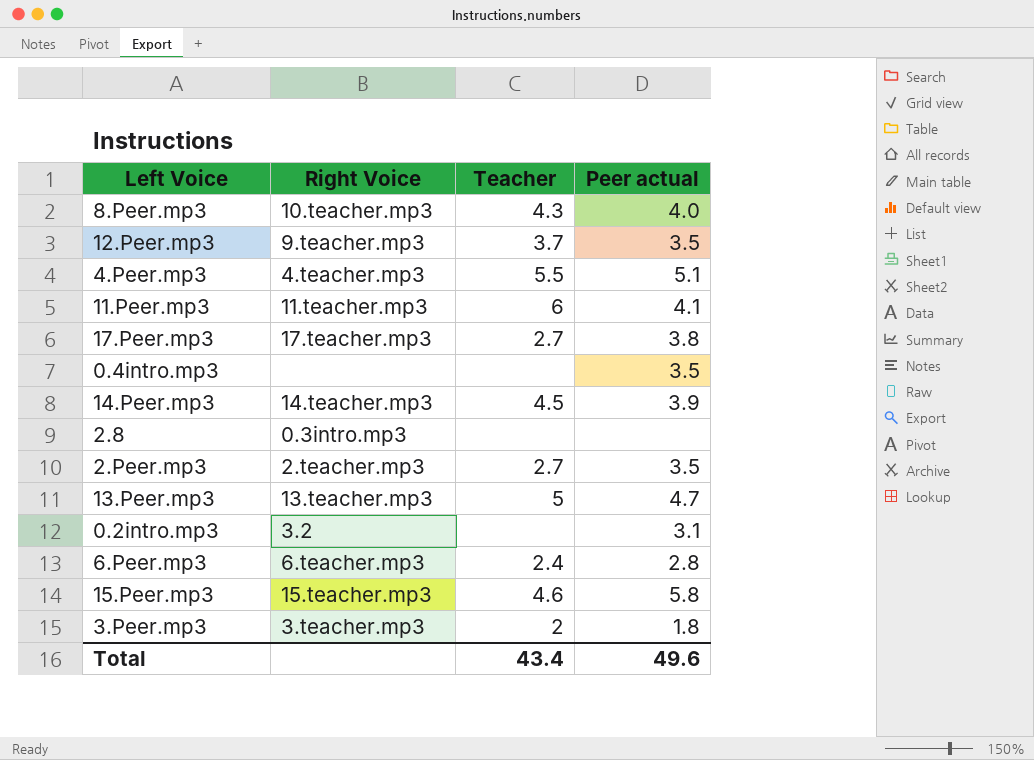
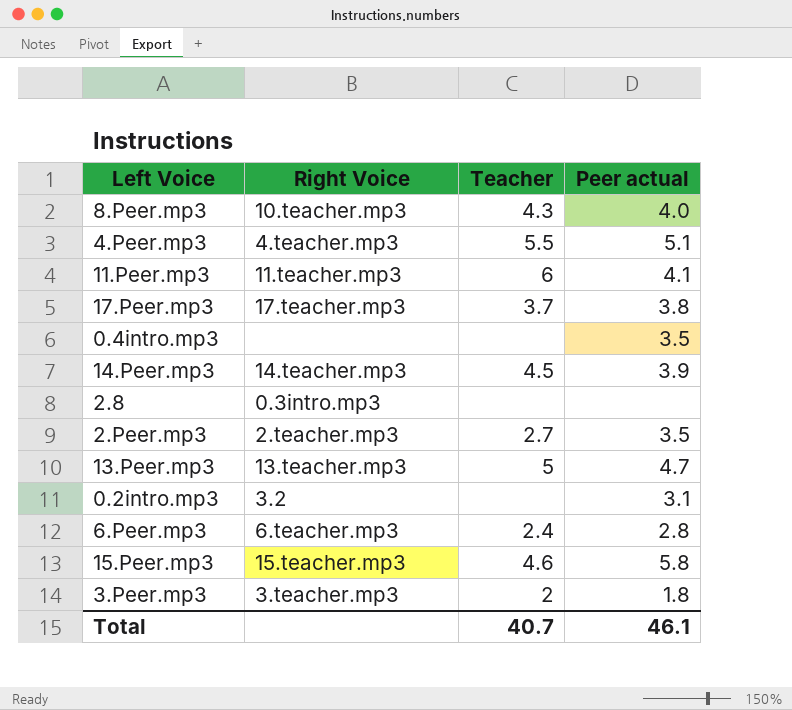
row 12.Peer.mp3: 9.teacher.mp3 | 3.7 | 3.5 -> none
17.Peer.mp3 | Teacher: 2.7 -> 3.7
Total | Teacher: 43.4 -> 40.7
Total | Peer actual: 49.6 -> 46.1

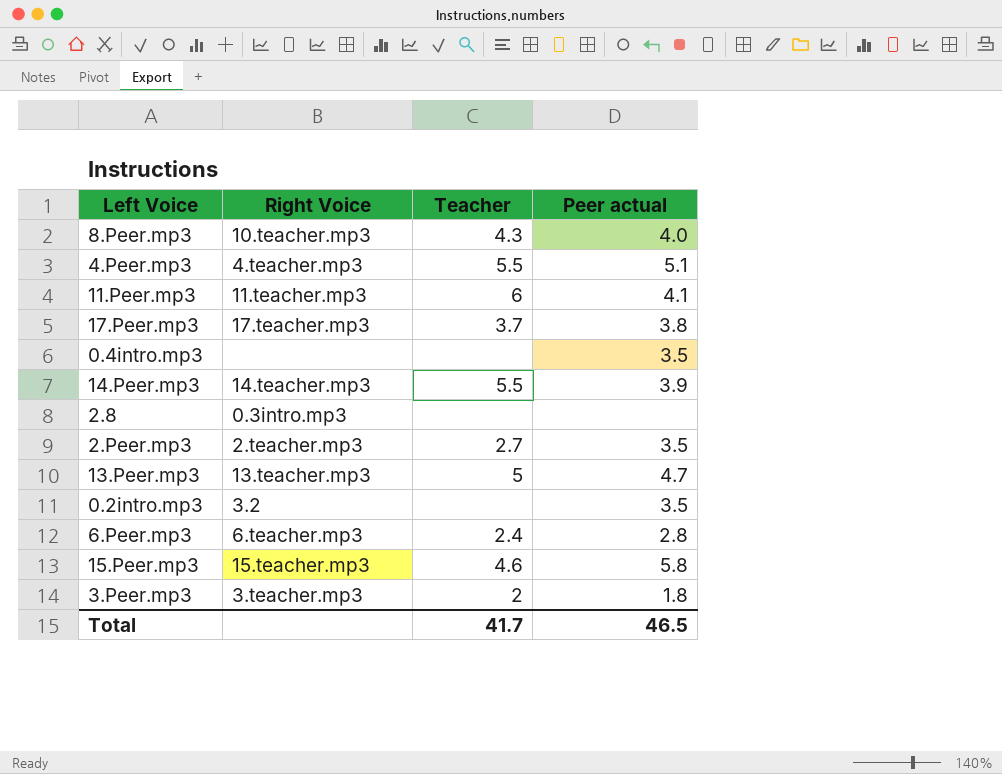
14.Peer.mp3 | Teacher: 4.5 -> 5.5
0.2intro.mp3 | Peer actual: 3.1 -> 3.5
Total | Teacher: 40.7 -> 41.7
Total | Peer actual: 46.1 -> 46.5

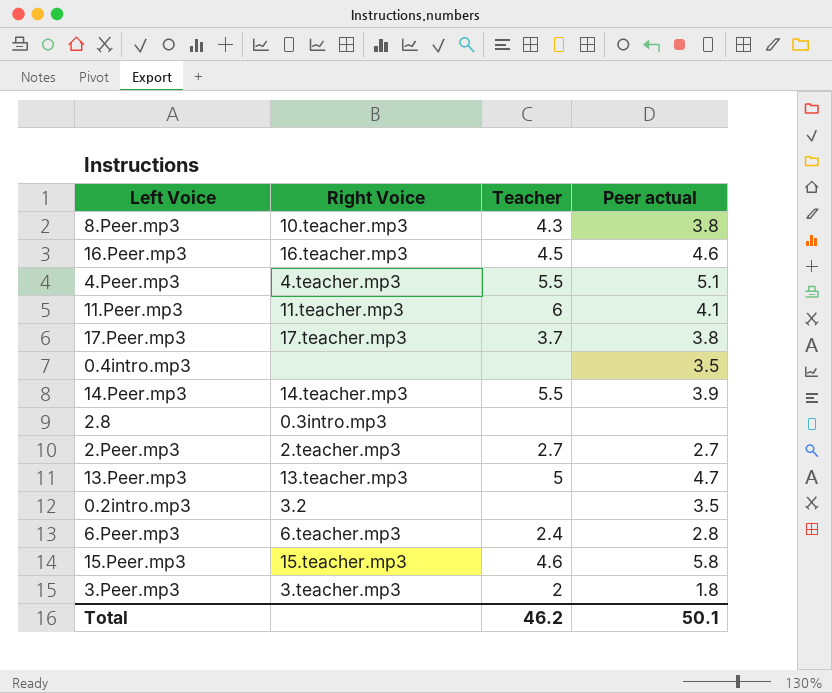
8.Peer.mp3 | Peer actual: 4.0 -> 3.8
row 16.Peer.mp3: none -> 16.teacher.mp3 | 4.5 | 4.6
2.Peer.mp3 | Peer actual: 3.5 -> 2.7
Total | Teacher: 41.7 -> 46.2
Total | Peer actual: 46.5 -> 50.1

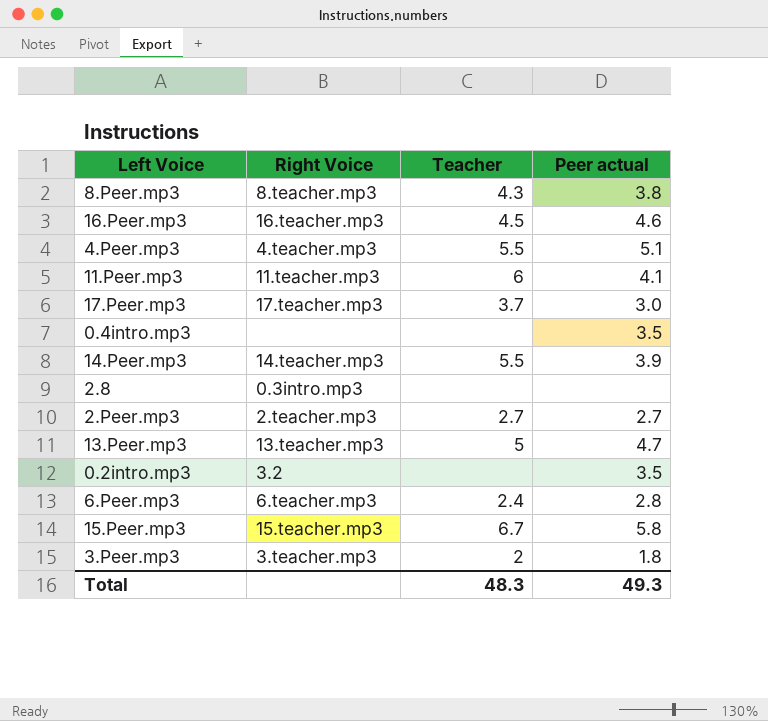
8.Peer.mp3 | Right Voice: 10.teacher.mp3 -> 8.teacher.mp3
17.Peer.mp3 | Peer actual: 3.8 -> 3.0
15.Peer.mp3 | Teacher: 4.6 -> 6.7
Total | Teacher: 46.2 -> 48.3
Total | Peer actual: 50.1 -> 49.3

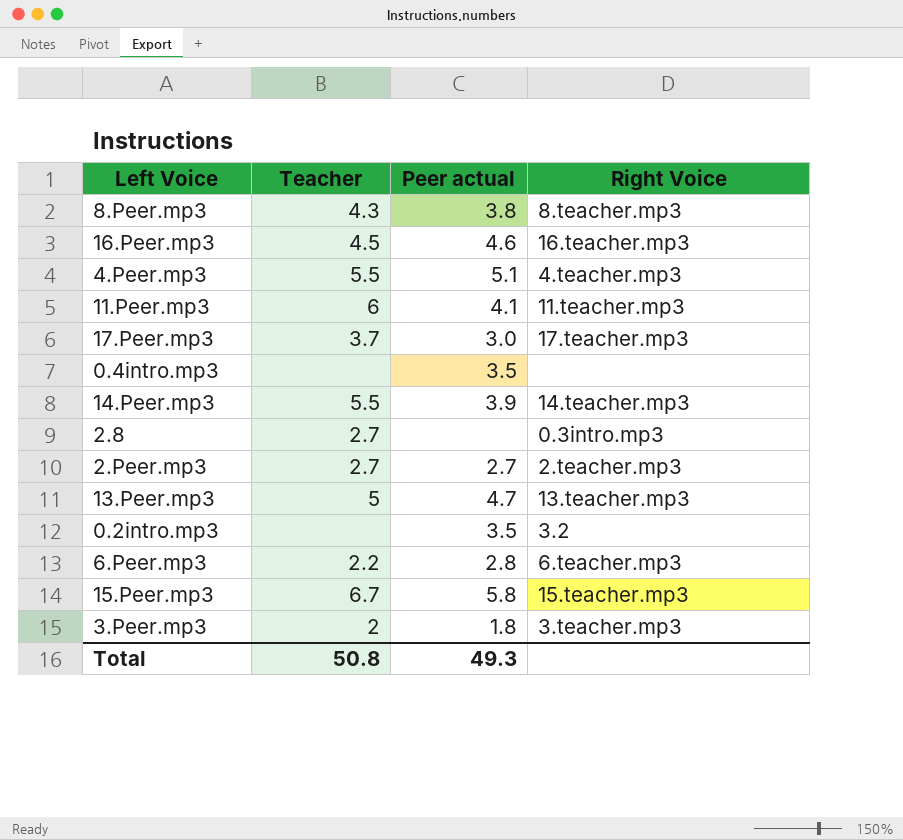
column Right Voice | position: 2 -> 4
2.8 | Teacher: none -> 2.7
6.Peer.mp3 | Teacher: 2.4 -> 2.2
Total | Teacher: 48.3 -> 50.8

